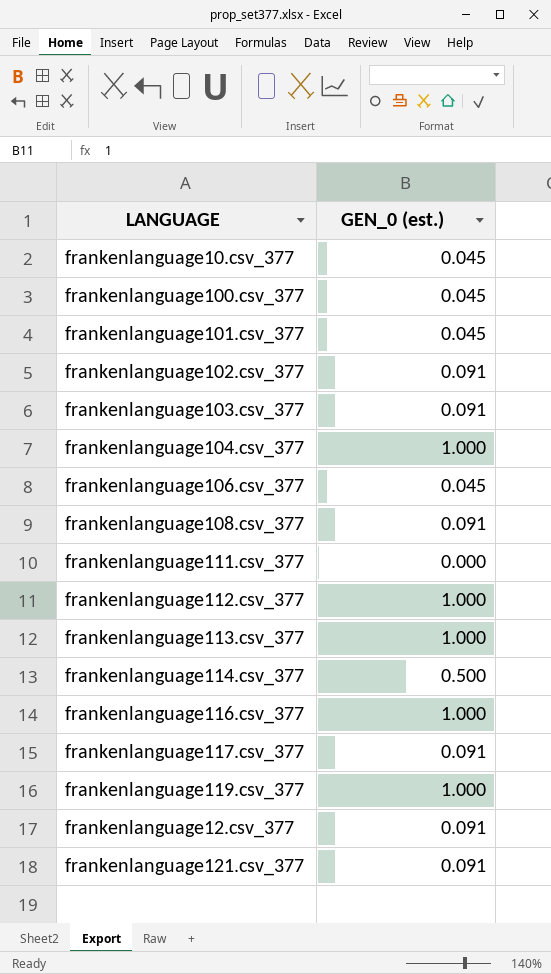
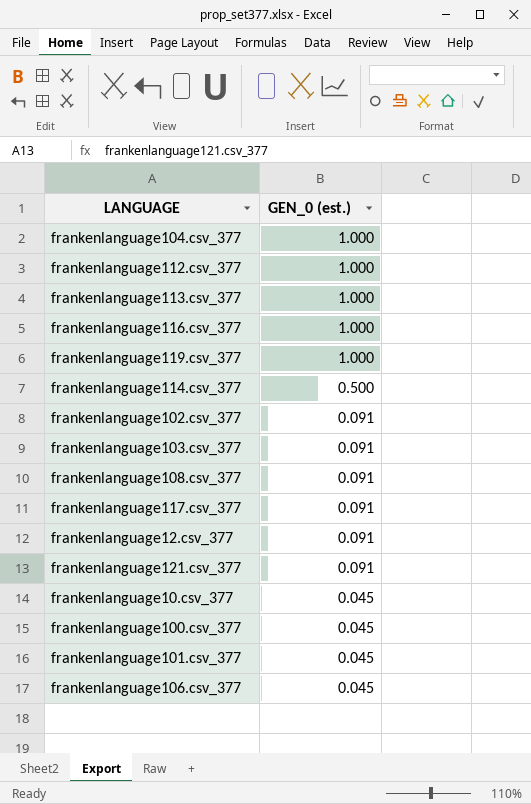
row order: none -> GEN_0 (est.) descending
row frankenlanguage111.csv_377: 0.000 -> none

